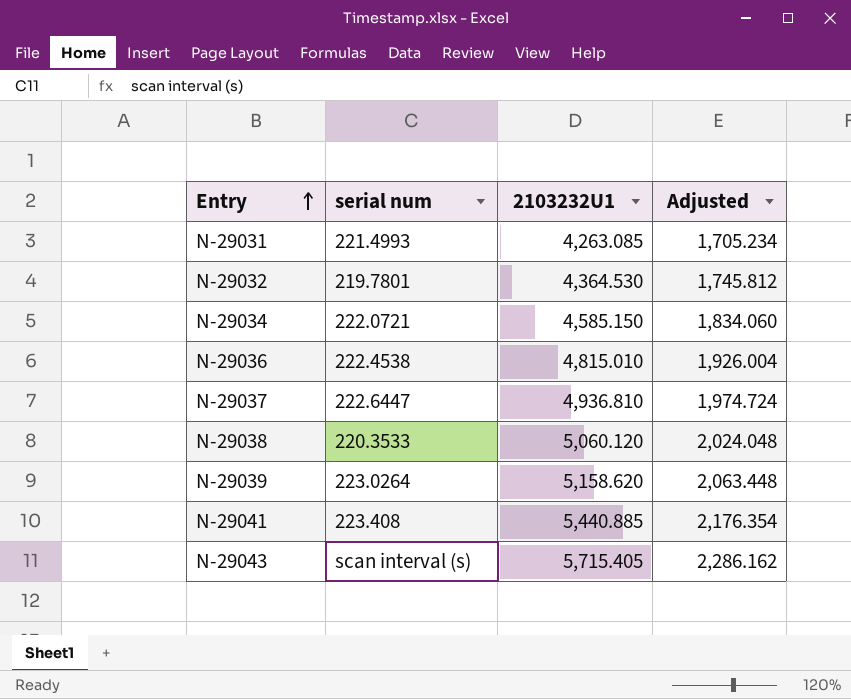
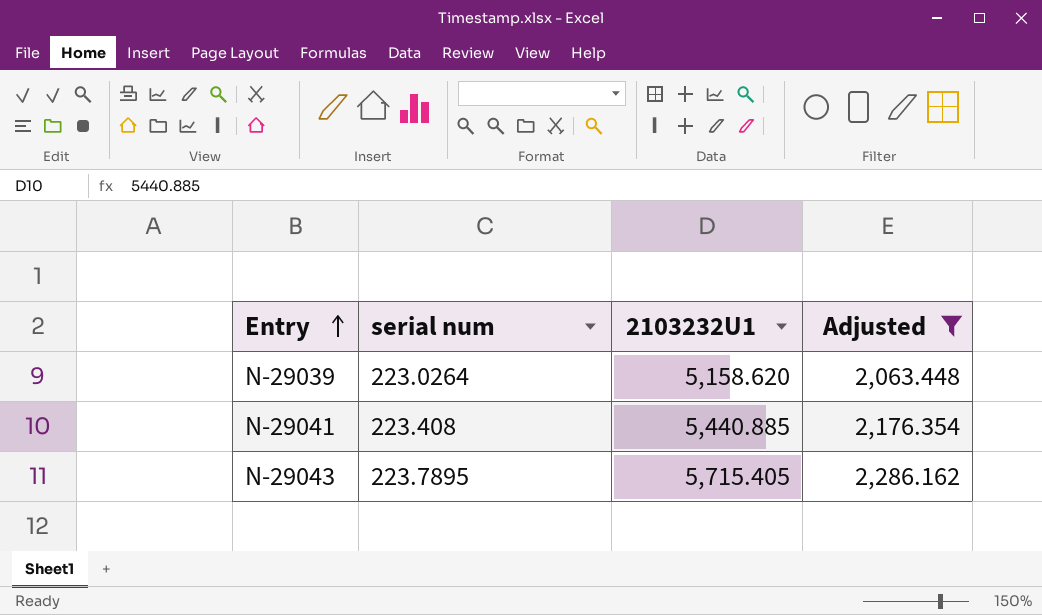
filter: none -> Adjusted >= 2,063.448
N-29043 | serial num: scan interval (s) -> 223.7895

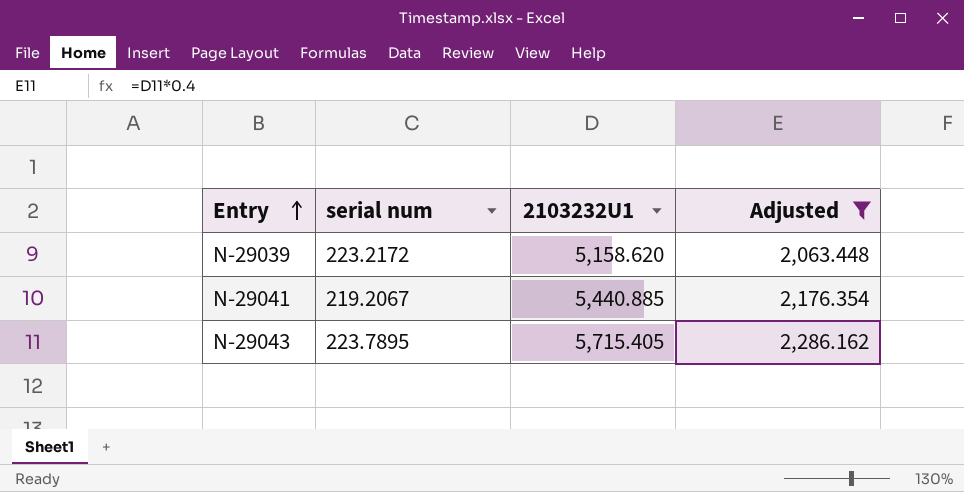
N-29039 | serial num: 223.0264 -> 223.2172
N-29041 | serial num: 223.408 -> 219.2067

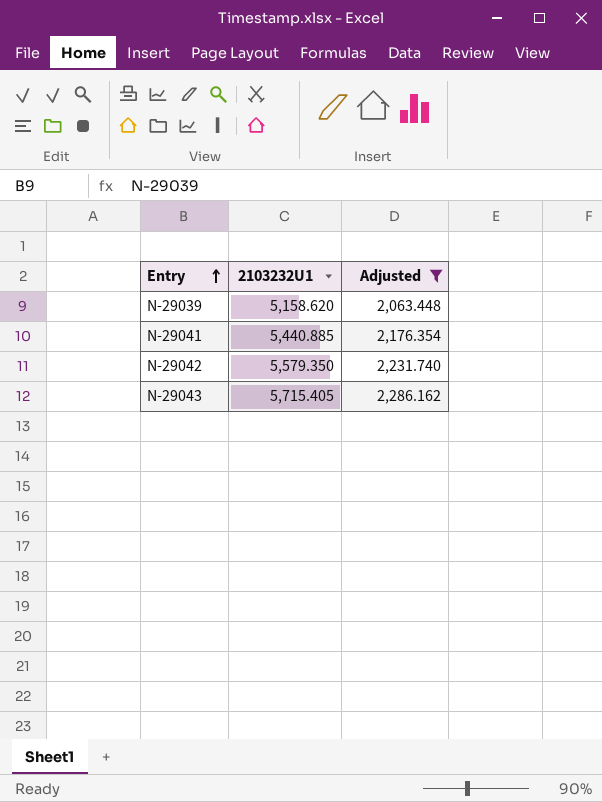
column serial num | position: 2 -> none
row N-29042: none -> 5,579.350 | 2,231.740

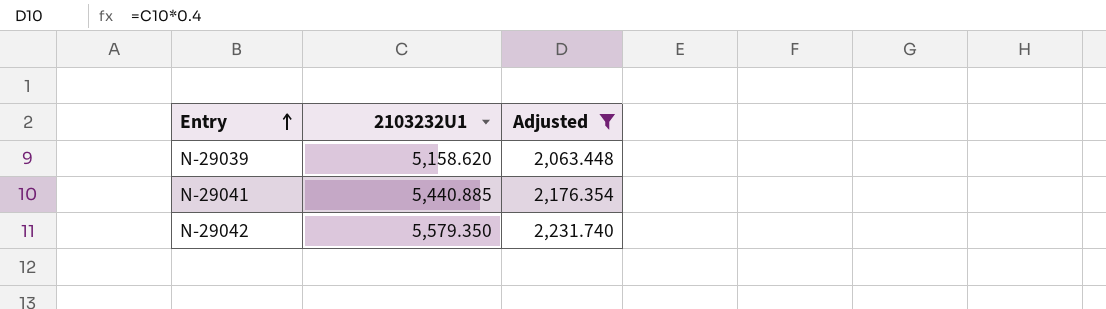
row N-29043: 5,715.405 | 2,286.162 -> none

